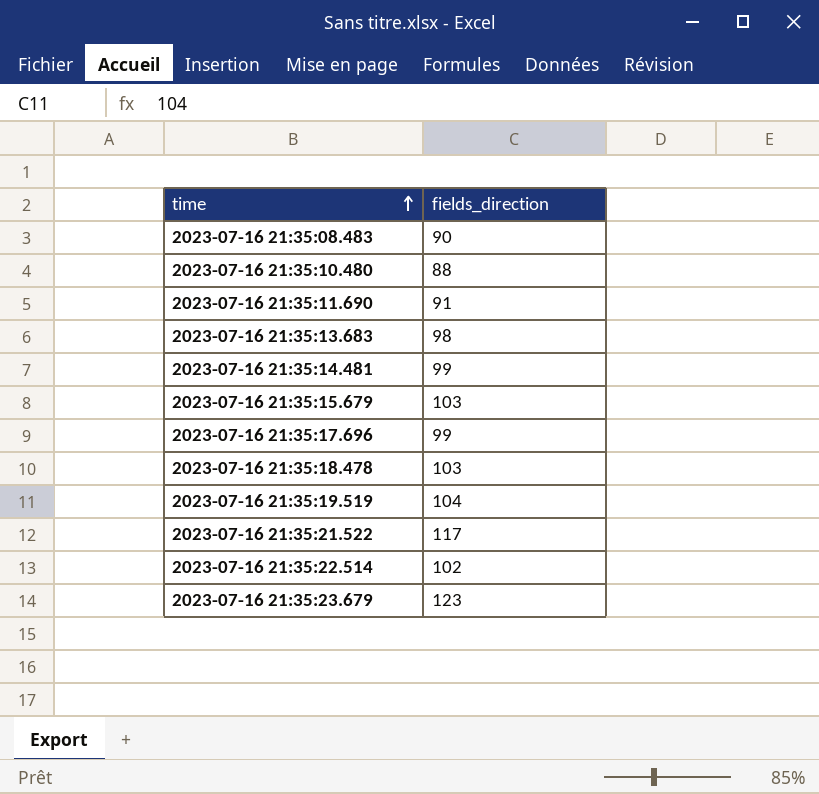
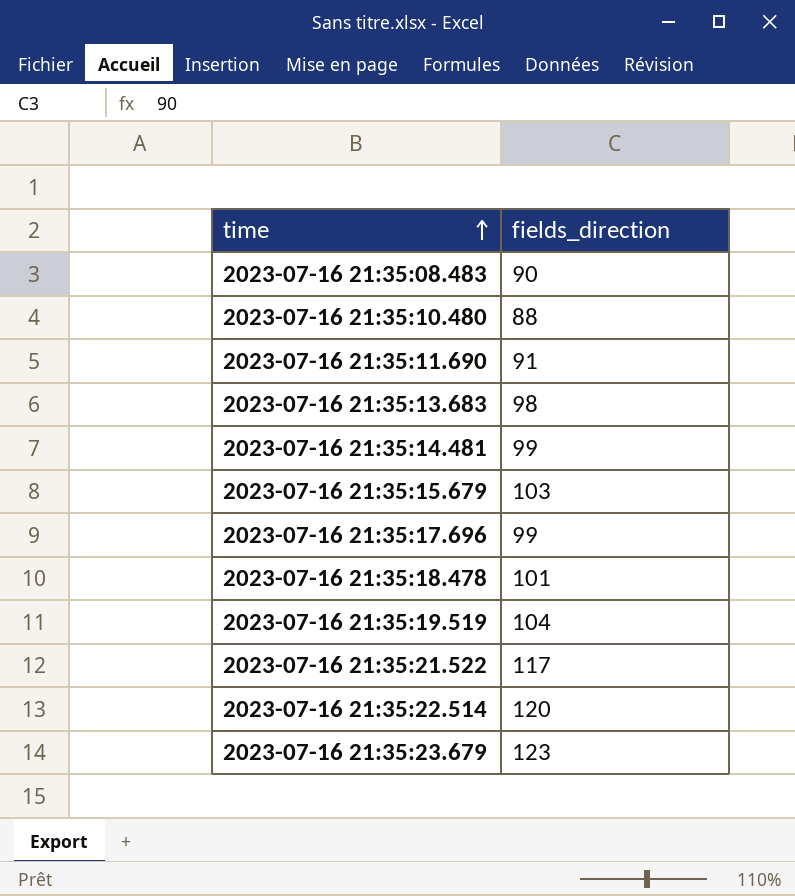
2023-07-16 21:35:18.478 | fields_direction: 103 -> 101
2023-07-16 21:35:22.514 | fields_direction: 102 -> 120

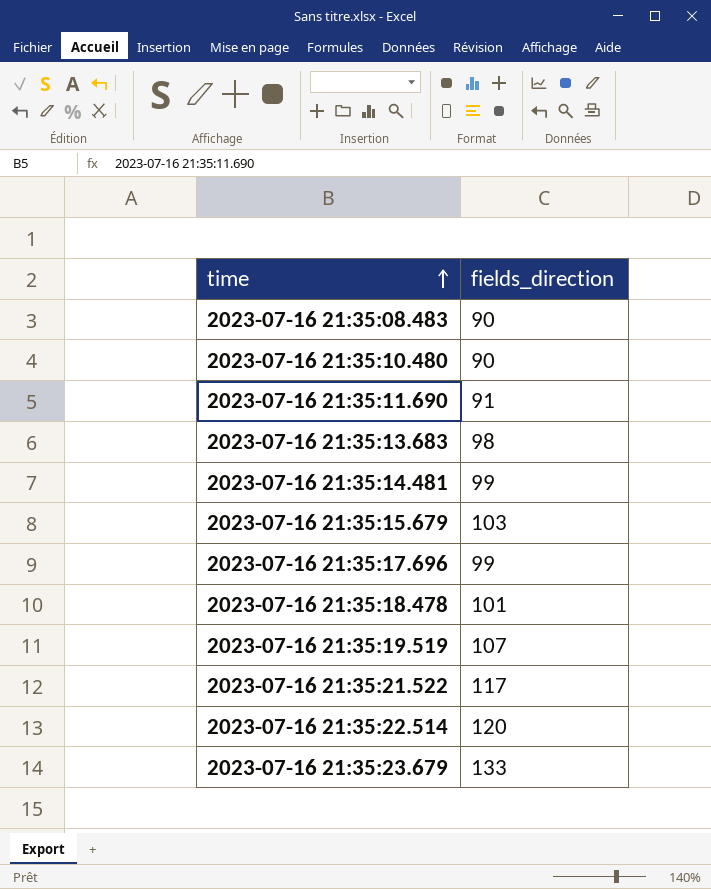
2023-07-16 21:35:10.480 | fields_direction: 88 -> 90
2023-07-16 21:35:19.519 | fields_direction: 104 -> 107
2023-07-16 21:35:23.679 | fields_direction: 123 -> 133

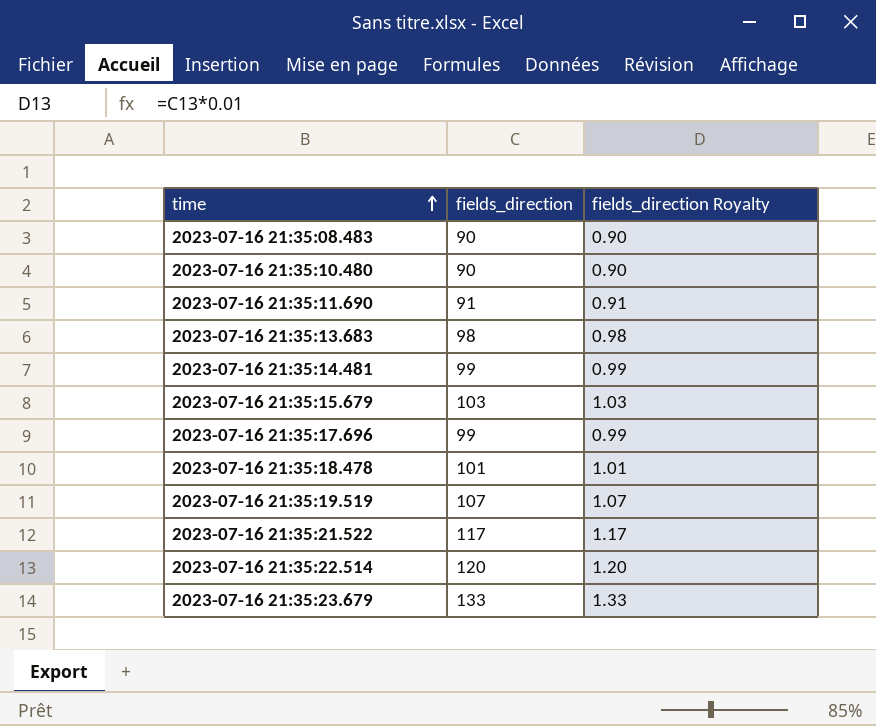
column fields_direction Royalty | formula: none -> [fields_direction] * 0.01

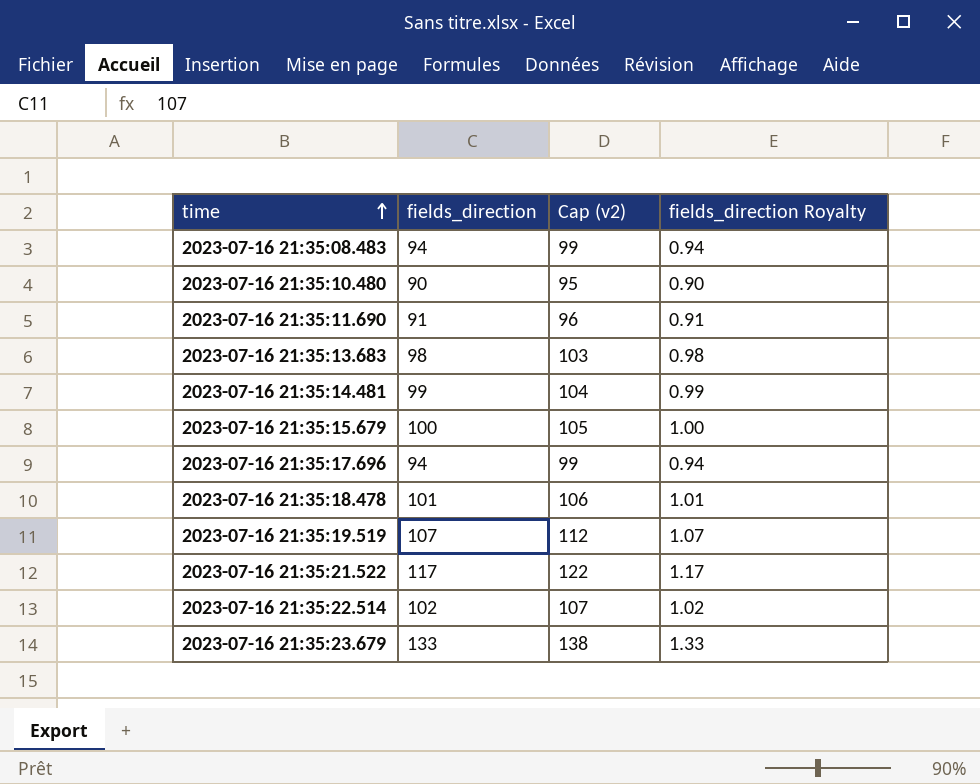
column Cap (v2) | formula: none -> [fields_direction] + 5
2023-07-16 21:35:08.483 | fields_direction: 90 -> 94
2023-07-16 21:35:08.483 | fields_direction Royalty: 0.90 -> 0.94
2023-07-16 21:35:15.679 | fields_direction: 103 -> 100
2023-07-16 21:35:15.679 | fields_direction Royalty: 1.03 -> 1.00
2023-07-16 21:35:17.696 | fields_direction: 99 -> 94
2023-07-16 21:35:17.696 | fields_direction Royalty: 0.99 -> 0.94
2023-07-16 21:35:22.514 | fields_direction: 120 -> 102
2023-07-16 21:35:22.514 | fields_direction Royalty: 1.20 -> 1.02

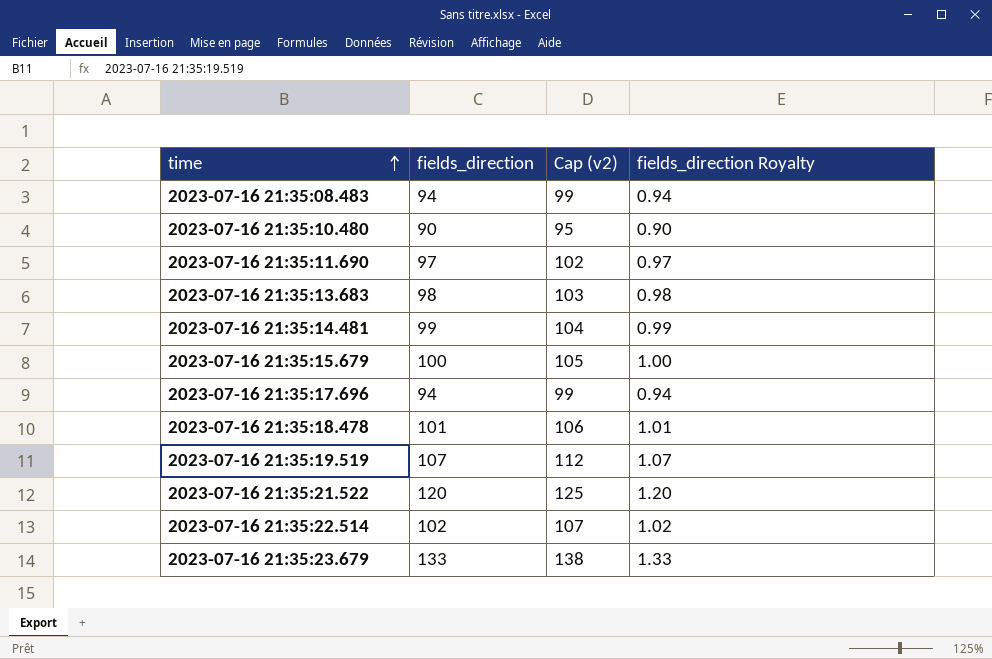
2023-07-16 21:35:11.690 | fields_direction: 91 -> 97
2023-07-16 21:35:11.690 | Cap (v2): 96 -> 102
2023-07-16 21:35:11.690 | fields_direction Royalty: 0.91 -> 0.97
2023-07-16 21:35:21.522 | fields_direction: 117 -> 120
2023-07-16 21:35:21.522 | Cap (v2): 122 -> 125
2023-07-16 21:35:21.522 | fields_direction Royalty: 1.17 -> 1.20

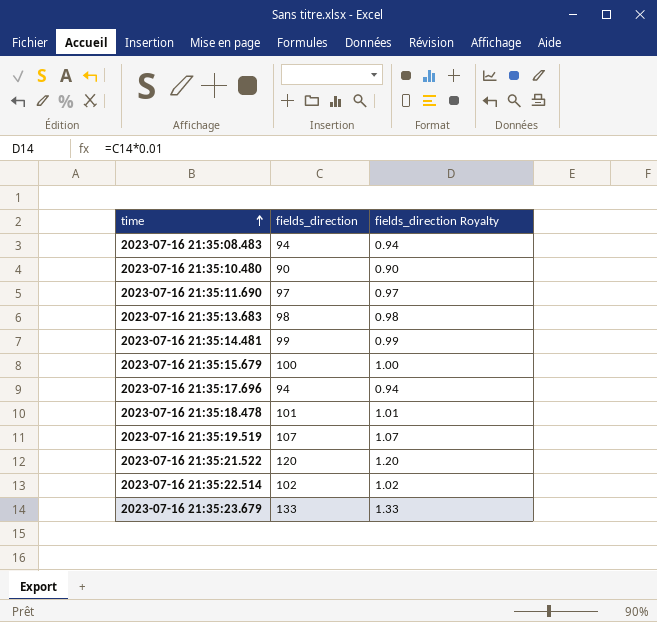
column Cap (v2) | formula: [fields_direction] + 5 -> none

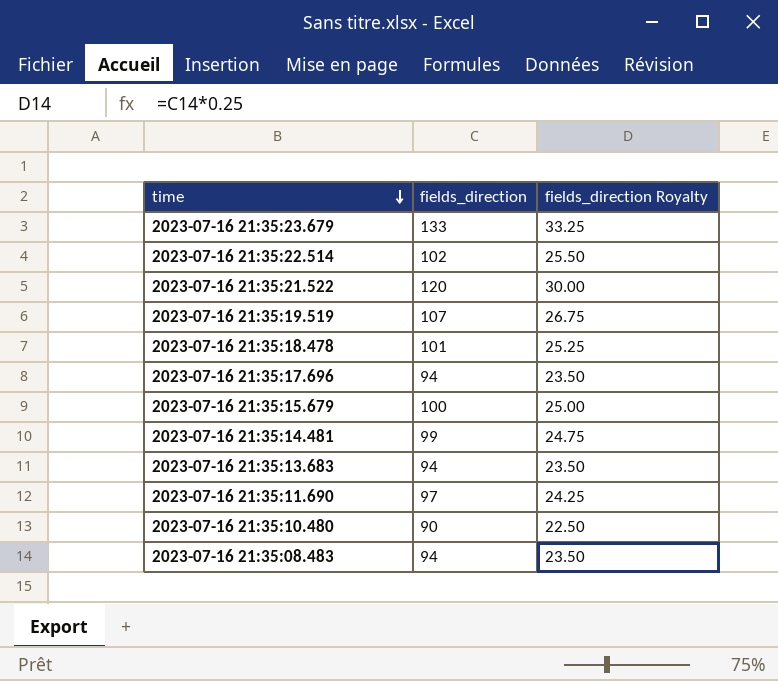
row order: time ascending -> time descending
column fields_direction Royalty | formula: [fields_direction] * 0.01 -> [fields_direction] * 0.25
2023-07-16 21:35:13.683 | fields_direction: 98 -> 94

